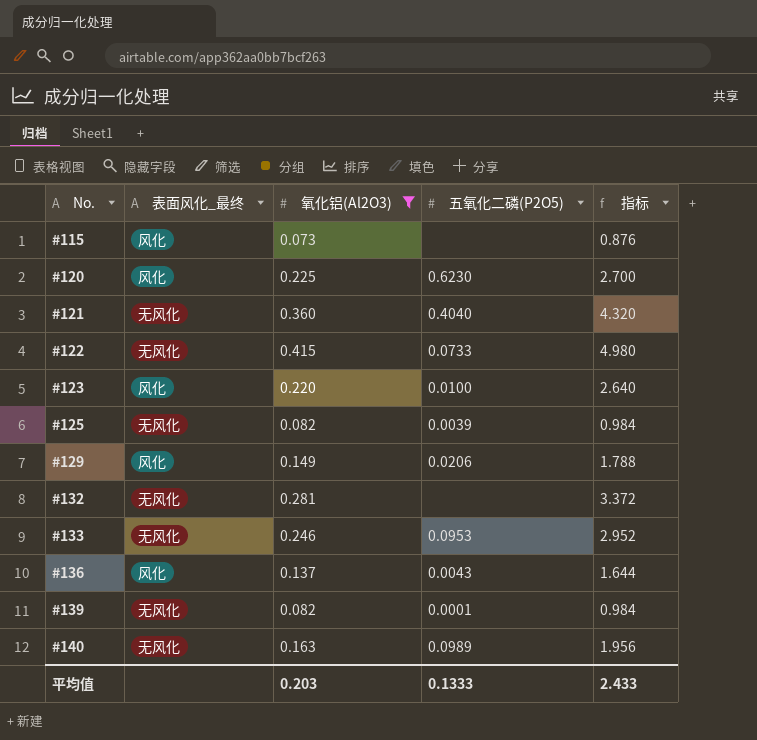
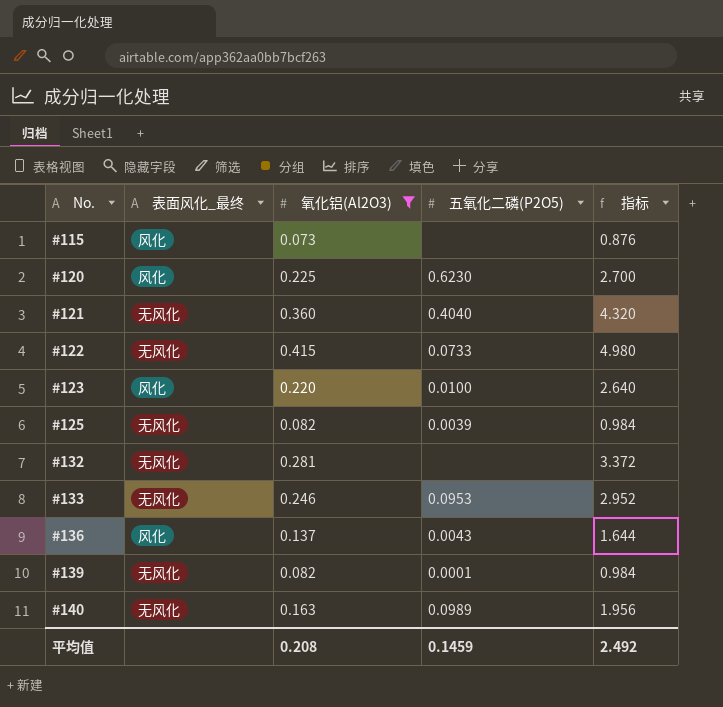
row #129: 风化 | 0.149 | 0.0206 | 1.788 -> none
平均值 | 氧化铝(Al2O3): 0.203 -> 0.208
平均值 | 五氧化二磷(P2O5): 0.1333 -> 0.1459
平均值 | 指标: 2.433 -> 2.492

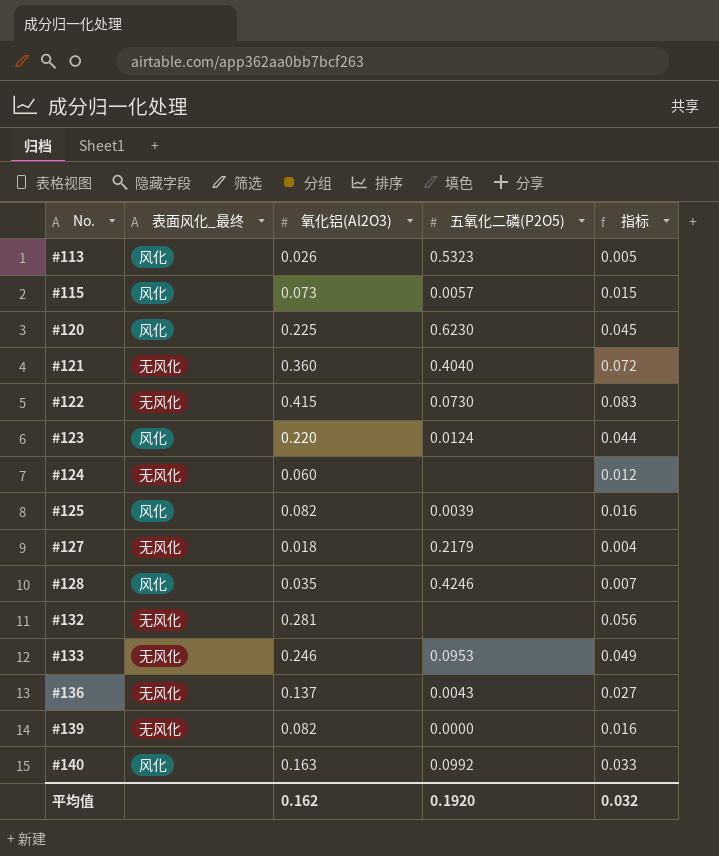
filter: 氧化铝(Al2O3) >= 0.073 -> none
column 指标 | formula: [氧化铝(Al2O3)] * 12 -> [氧化铝(Al2O3)] * 0.2
#115 | 五氧化二磷(P2O5): none -> 0.0057
#122 | 五氧化二磷(P2O5): 0.0733 -> 0.0730
#123 | 五氧化二磷(P2O5): 0.0100 -> 0.0124
#125 | 表面风化_最终: 无风化 -> 风化
#136 | 表面风化_最终: 风化 -> 无风化
#139 | 五氧化二磷(P2O5): 0.0001 -> 0.0000
#140 | 表面风化_最终: 无风化 -> 风化
#140 | 五氧化二磷(P2O5): 0.0989 -> 0.0992
平均值 | 氧化铝(Al2O3): 0.208 -> 0.162
平均值 | 五氧化二磷(P2O5): 0.1459 -> 0.1920
平均值 | 指标: 2.492 -> 0.032

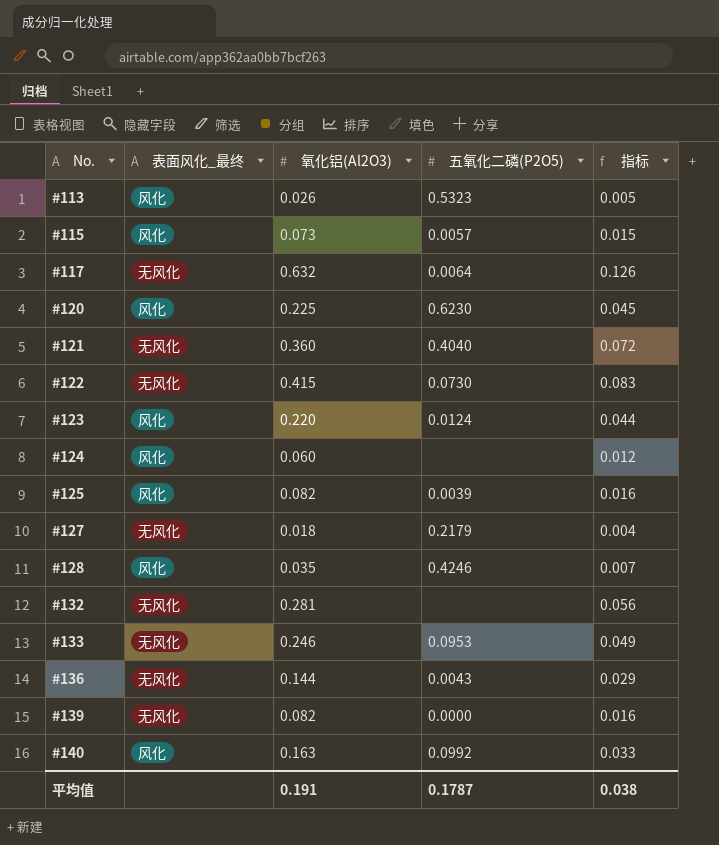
row #117: none -> 无风化 | 0.632 | 0.0064 | 0.126
#124 | 表面风化_最终: 无风化 -> 风化
#136 | 氧化铝(Al2O3): 0.137 -> 0.144
#136 | 指标: 0.027 -> 0.029
平均值 | 氧化铝(Al2O3): 0.162 -> 0.191
平均值 | 五氧化二磷(P2O5): 0.1920 -> 0.1787
平均值 | 指标: 0.032 -> 0.038

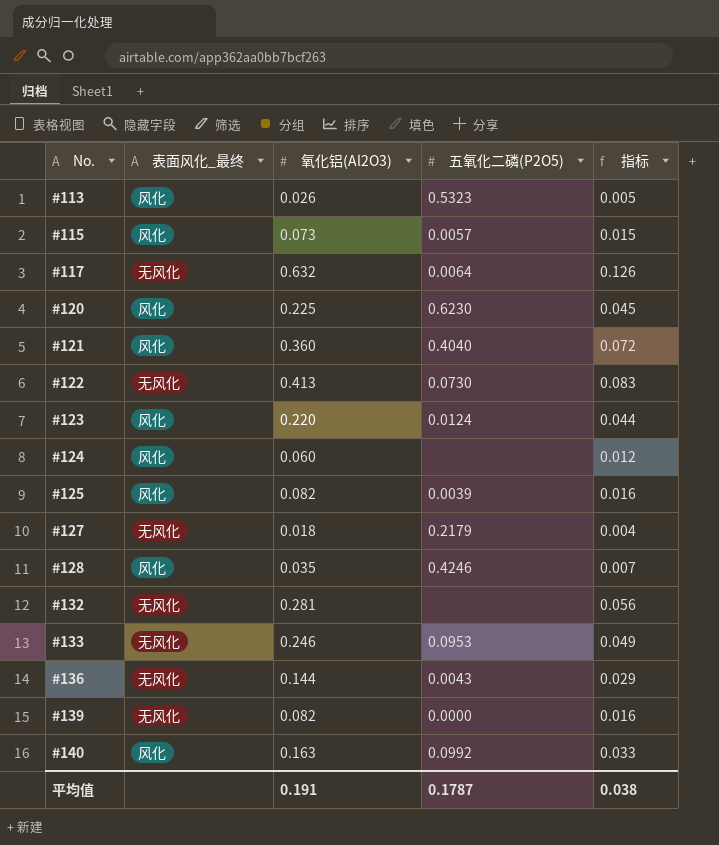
#121 | 表面风化_最终: 无风化 -> 风化
#122 | 氧化铝(Al2O3): 0.415 -> 0.413

